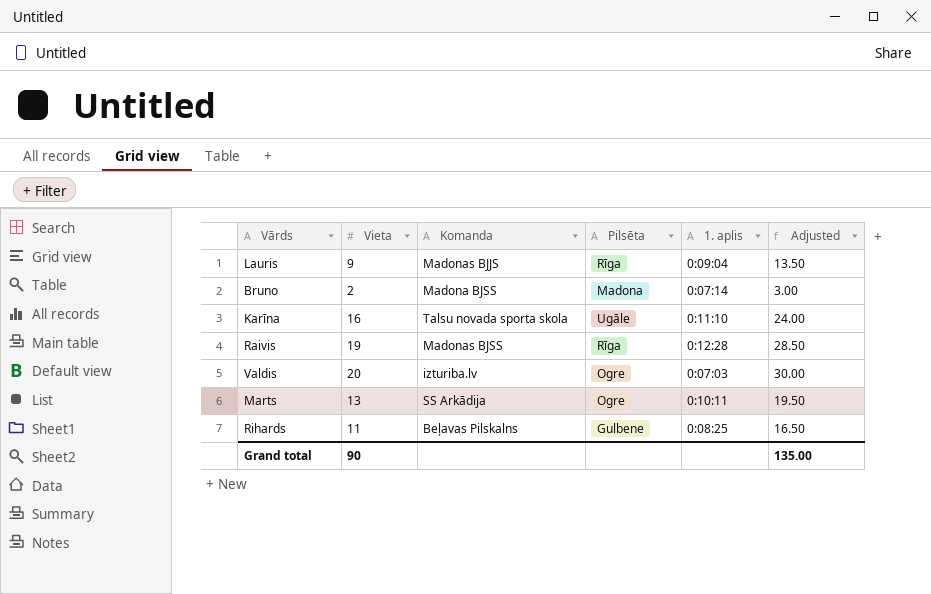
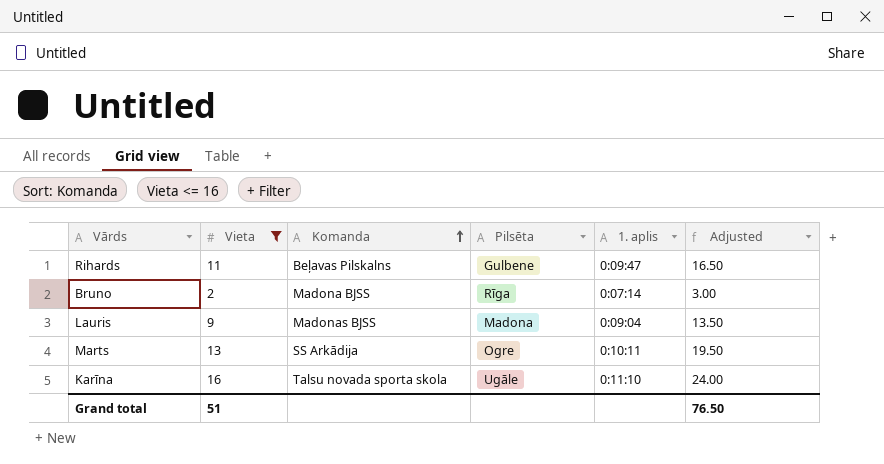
filter: none -> Vieta <= 16
row order: none -> Komanda ascending
Rihards | 1. aplis: 0:08:25 -> 0:09:47
Bruno | Pilsēta: Madona -> Rīga
Lauris | Komanda: Madonas BJJS -> Madonas BJSS
Lauris | Pilsēta: Rīga -> Madona
Grand total | Vieta: 90 -> 51
Grand total | Adjusted: 135.00 -> 76.50

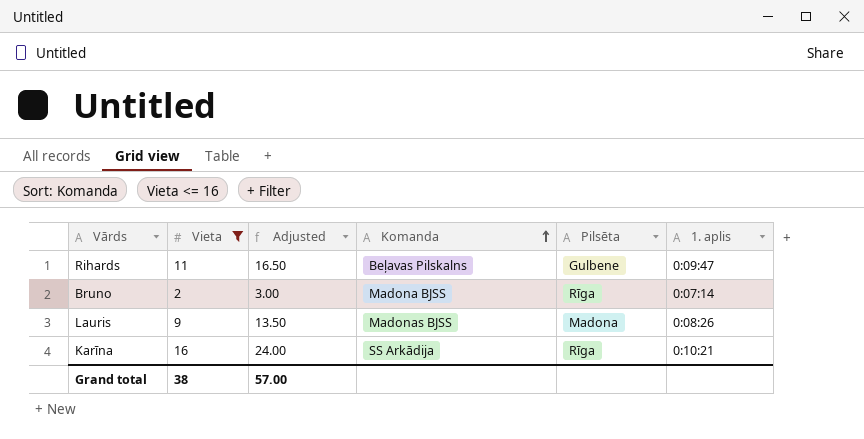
column Adjusted | position: 6 -> 3
row Marts: 13 | SS Arkādija | Ogre | 0:10:11 | 19.50 -> none
Lauris | 1. aplis: 0:09:04 -> 0:08:26
Karīna | Komanda: Talsu novada sporta skola -> SS Arkādija
Karīna | Pilsēta: Ugāle -> Rīga
Karīna | 1. aplis: 0:11:10 -> 0:10:21
Grand total | Vieta: 51 -> 38
Grand total | Adjusted: 76.50 -> 57.00

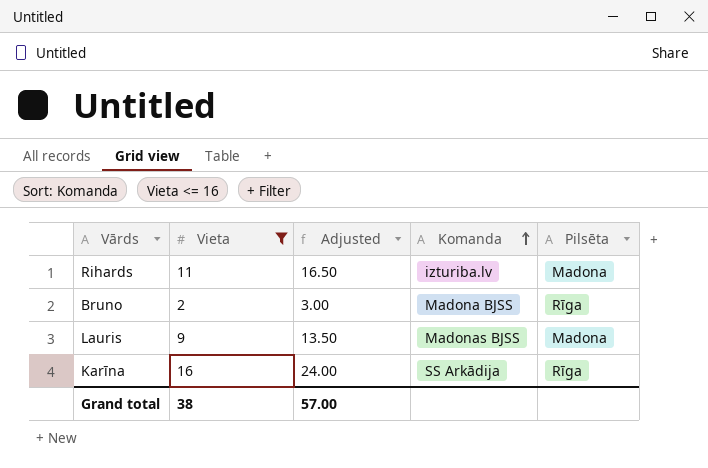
column 1. aplis | position: 6 -> none
Rihards | Komanda: Beļavas Pilskalns -> izturiba.lv
Rihards | Pilsēta: Gulbene -> Madona

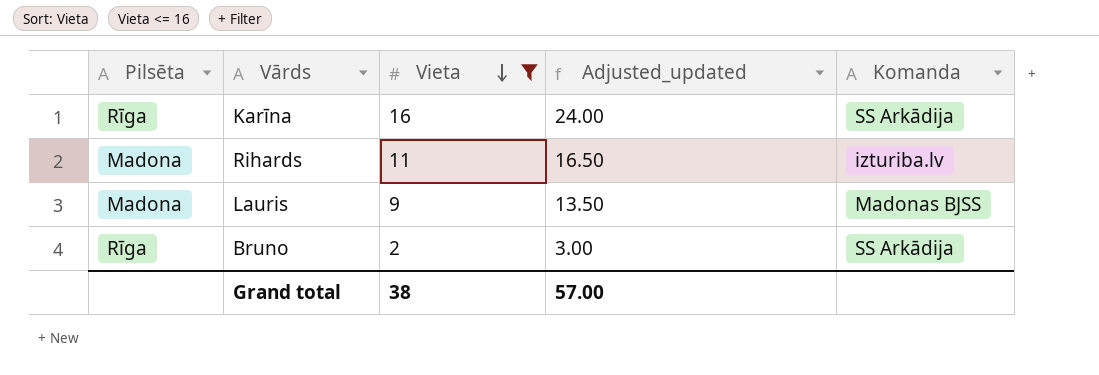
row order: Komanda ascending -> Vieta descending
column Pilsēta | position: 5 -> 1
column name: Adjusted -> Adjusted_updated
Bruno | Komanda: Madona BJSS -> SS Arkādija

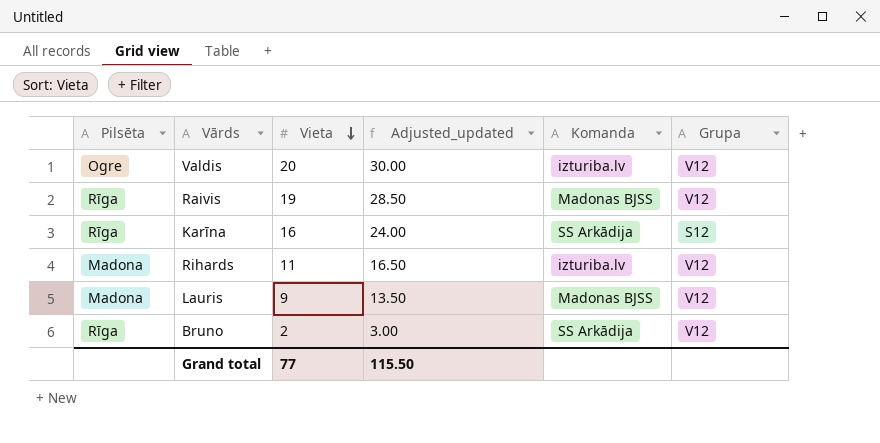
filter: Vieta <= 16 -> none
column Grupa | position: none -> 6
Grand total | Vieta: 38 -> 77
Grand total | Adjusted_updated: 57.00 -> 115.50

